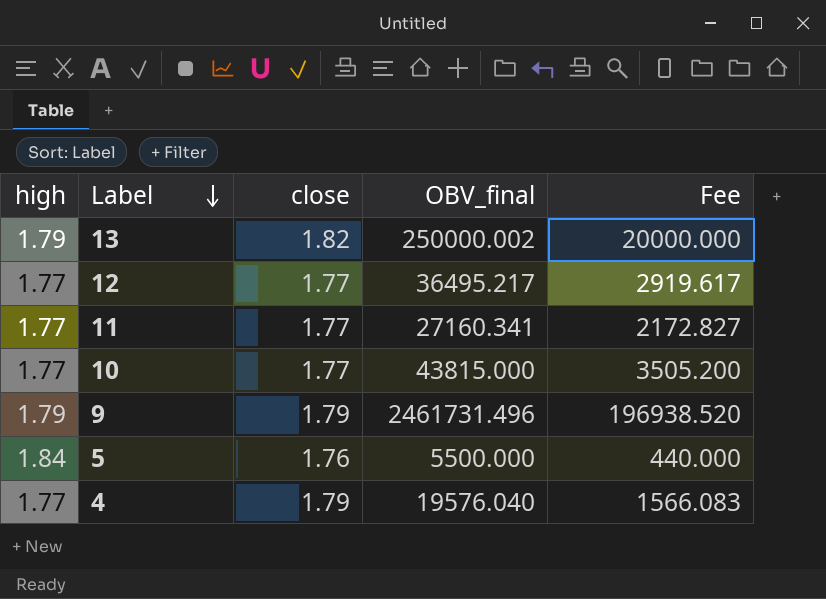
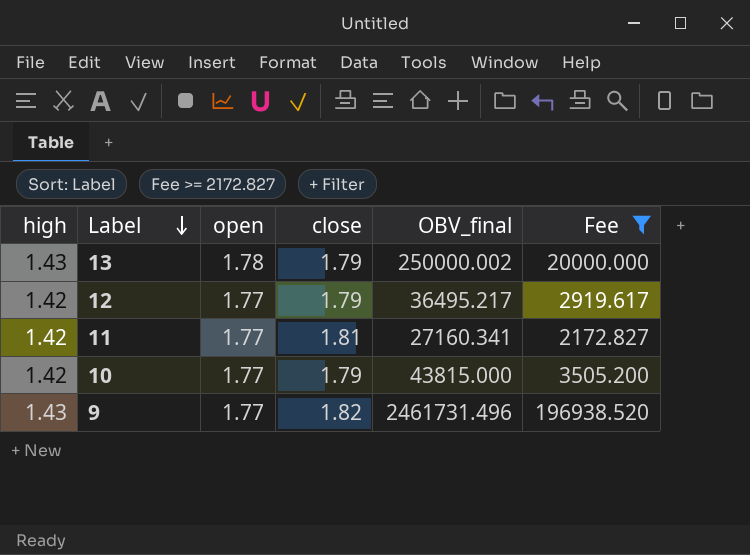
filter: none -> Fee >= 2172.827
column open | position: none -> 3
13 | high: 1.79 -> 1.43
13 | close: 1.82 -> 1.79
12 | high: 1.77 -> 1.42
12 | close: 1.77 -> 1.79
11 | high: 1.77 -> 1.42
11 | close: 1.77 -> 1.81
10 | high: 1.77 -> 1.42
10 | close: 1.77 -> 1.79
9 | high: 1.79 -> 1.43
9 | close: 1.79 -> 1.82

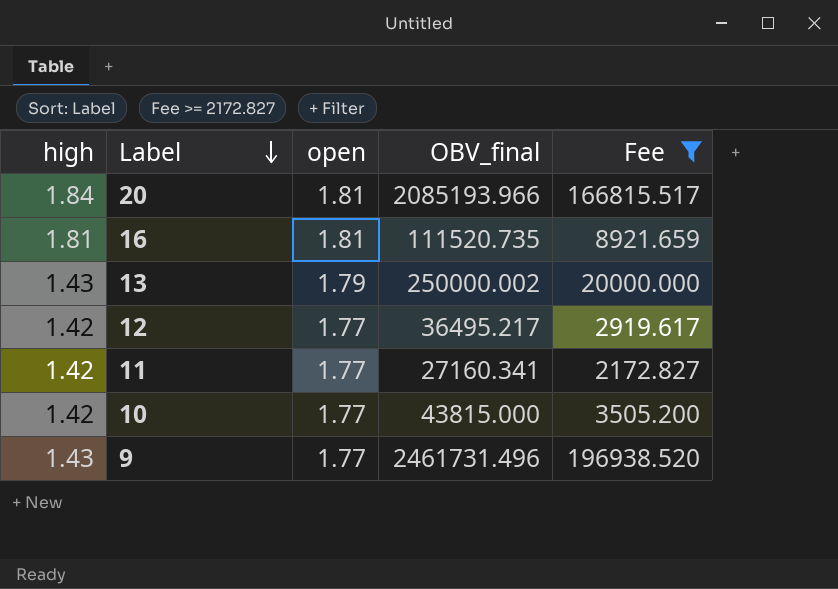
column close | position: 4 -> none
row 20: none -> 1.84 | 1.81 | 2085193.966 | 166815.517
row 16: none -> 1.81 | 1.81 | 111520.735 | 8921.659
13 | open: 1.78 -> 1.79

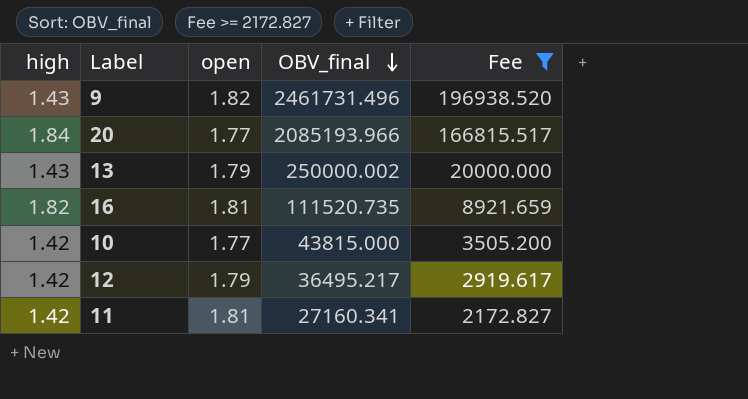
row order: Label descending -> OBV_final descending
9 | open: 1.77 -> 1.82
20 | open: 1.81 -> 1.77
16 | high: 1.81 -> 1.82
12 | open: 1.77 -> 1.79
11 | open: 1.77 -> 1.81

